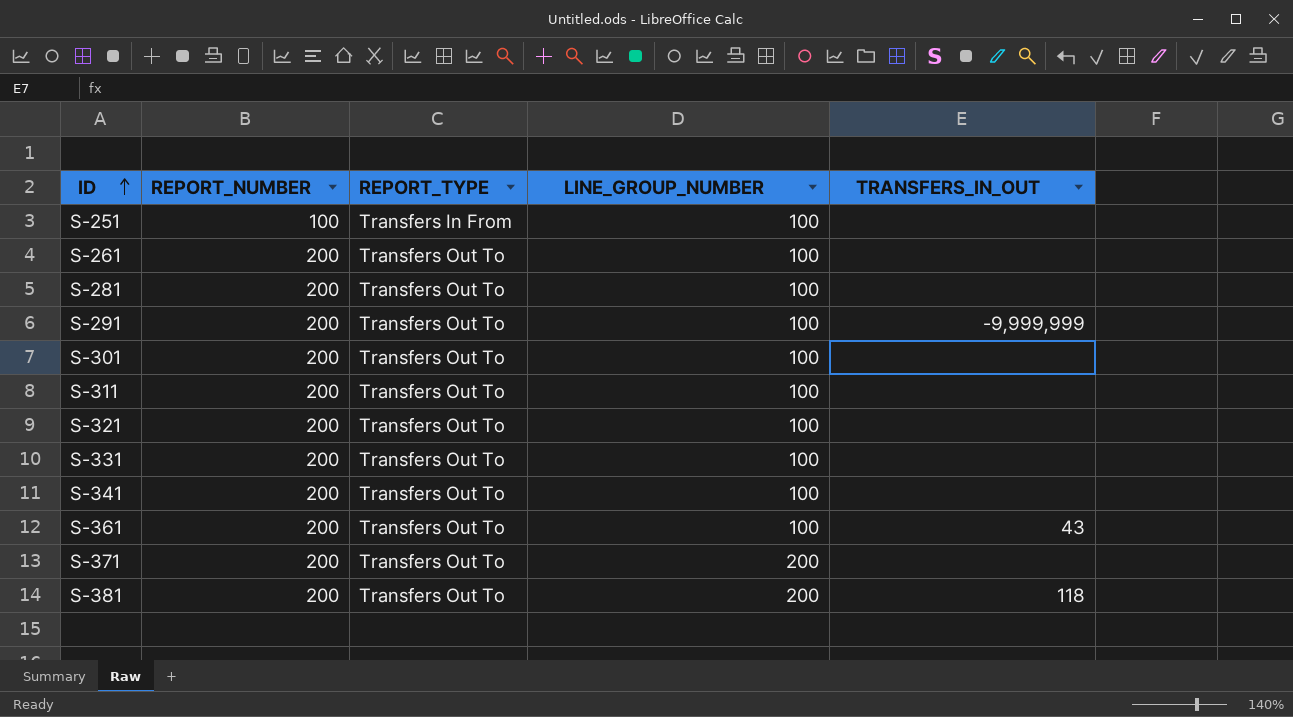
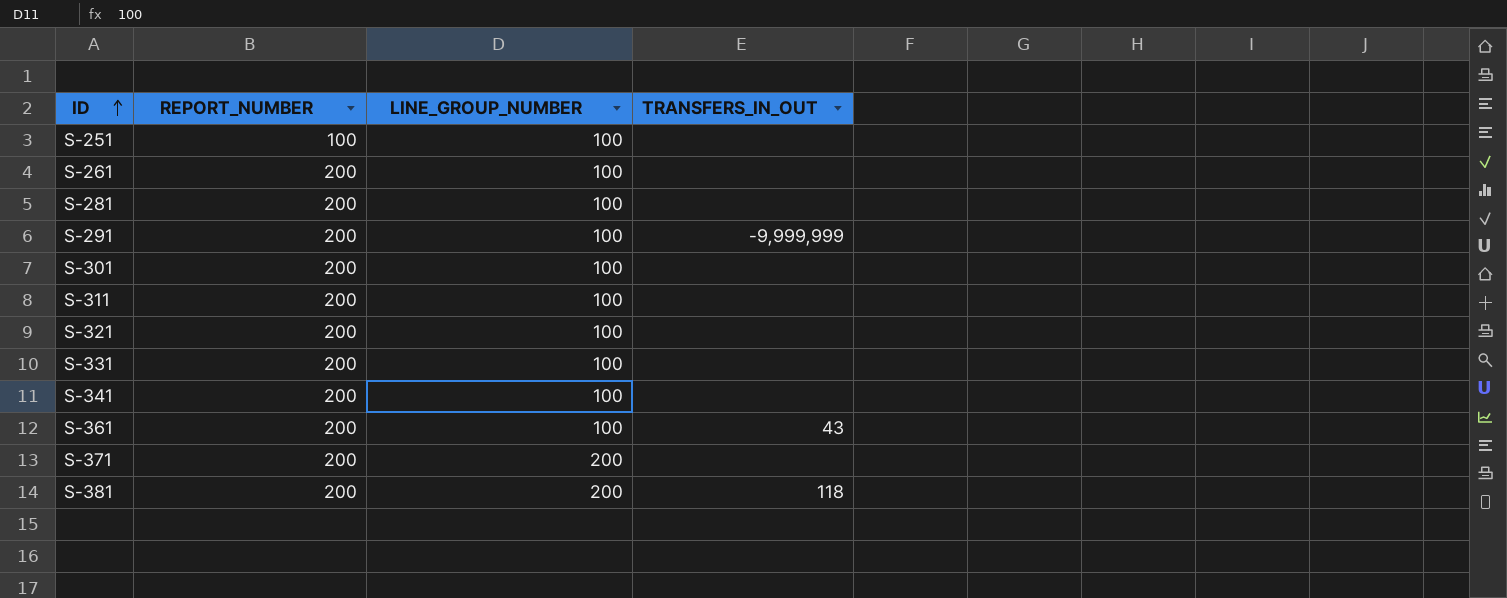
column REPORT_TYPE | position: 3 -> none

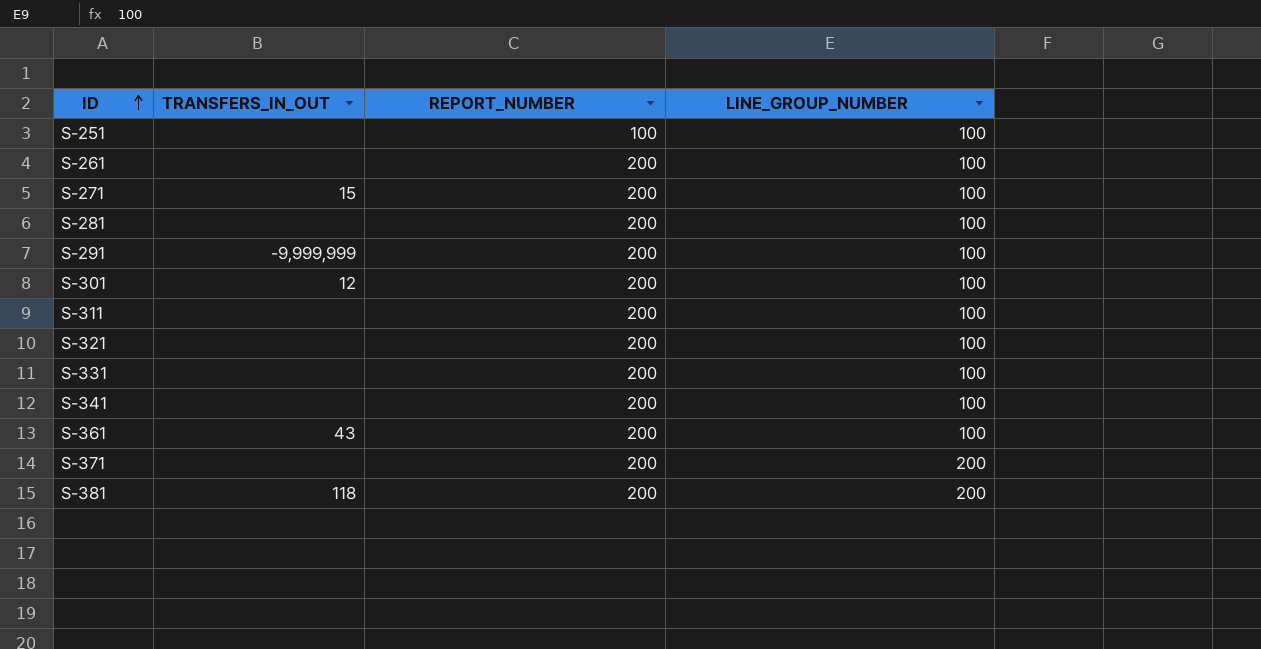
column TRANSFERS_IN_OUT | position: 4 -> 2
row S-271: none -> 15 | 200 | 100
S-301 | TRANSFERS_IN_OUT: none -> 12

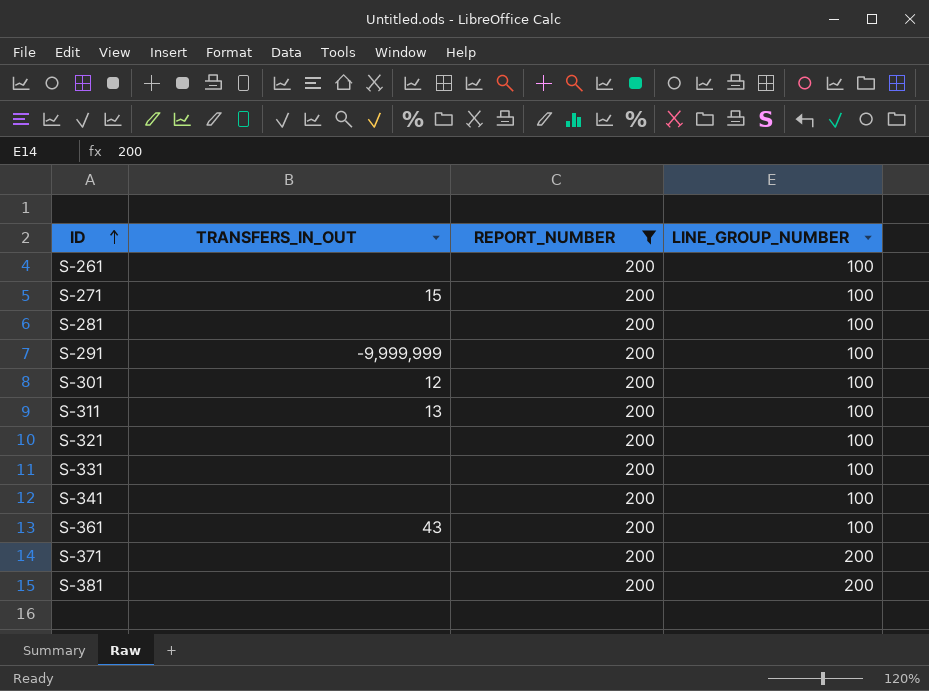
filter: none -> REPORT_NUMBER = 200
S-311 | TRANSFERS_IN_OUT: none -> 13
S-381 | TRANSFERS_IN_OUT: 118 -> none

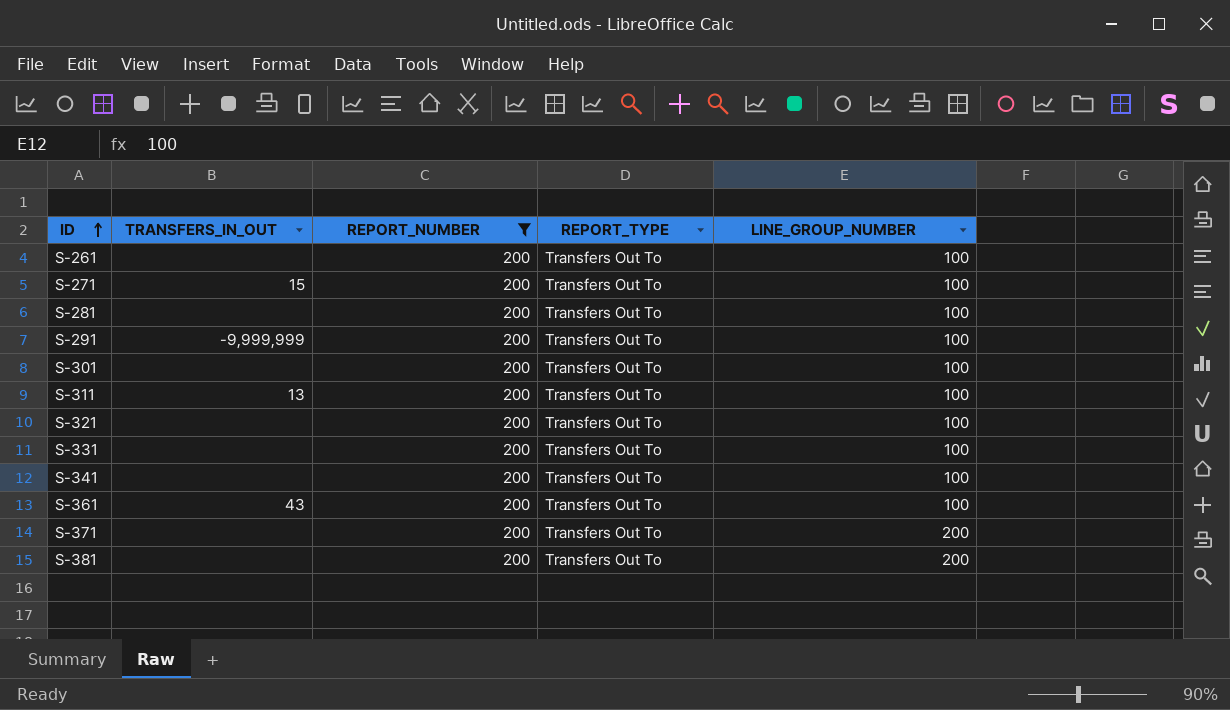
column REPORT_TYPE | position: none -> 4
S-301 | TRANSFERS_IN_OUT: 12 -> none

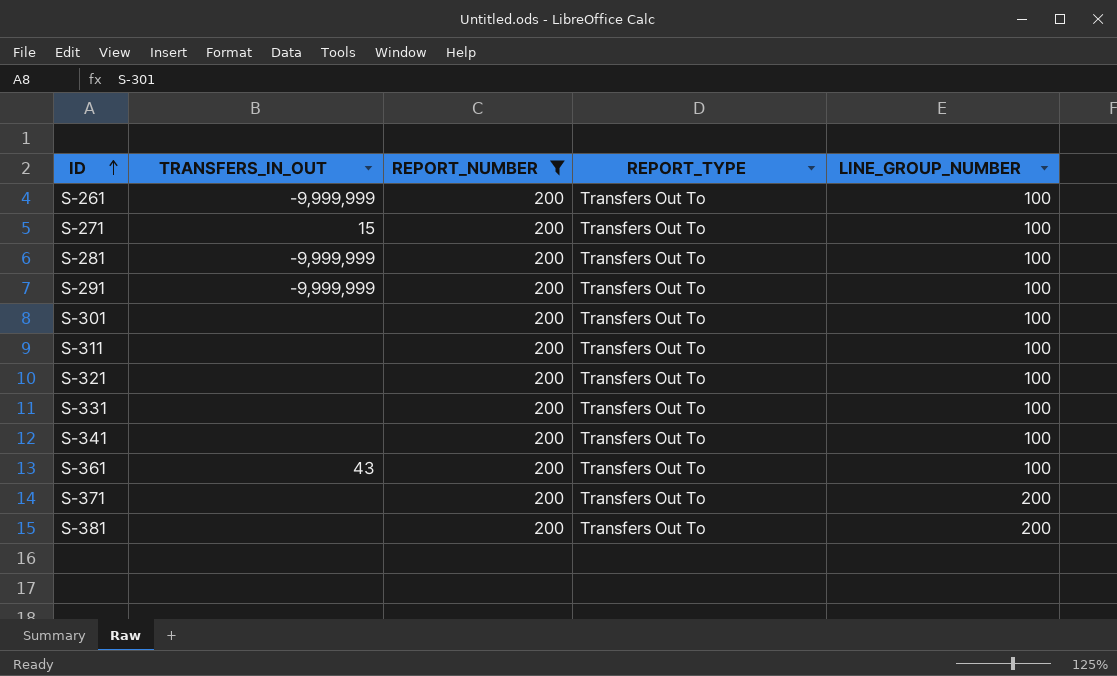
S-261 | TRANSFERS_IN_OUT: none -> -9,999,999
S-281 | TRANSFERS_IN_OUT: none -> -9,999,999
S-311 | TRANSFERS_IN_OUT: 13 -> none

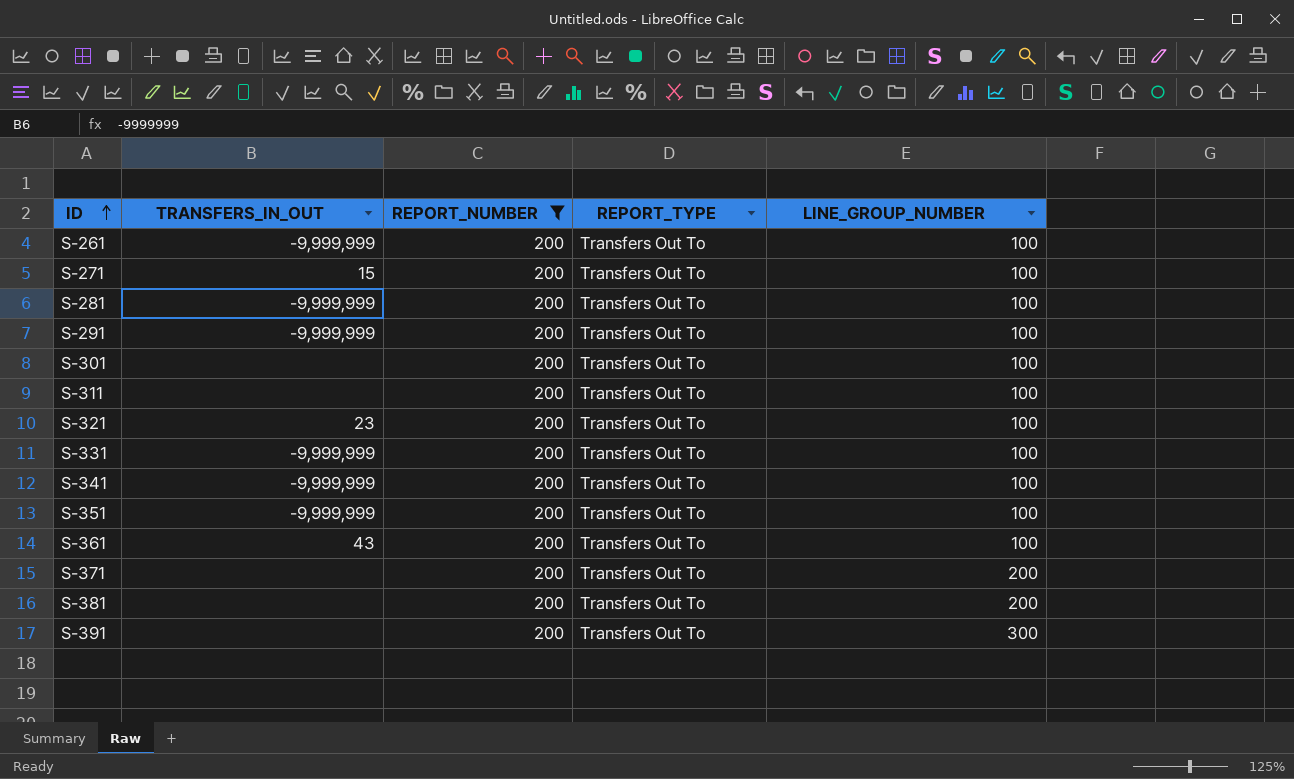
S-321 | TRANSFERS_IN_OUT: none -> 23
S-331 | TRANSFERS_IN_OUT: none -> -9,999,999
S-341 | TRANSFERS_IN_OUT: none -> -9,999,999
row S-351: none -> -9,999,999 | 200 | Transfers Out To | 100
row S-391: none -> none | 200 | Transfers Out To | 300

